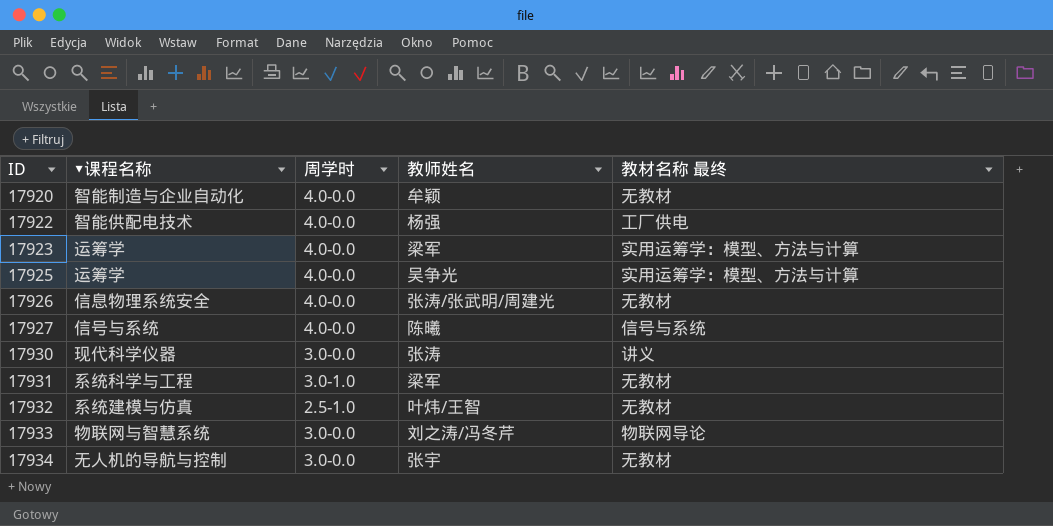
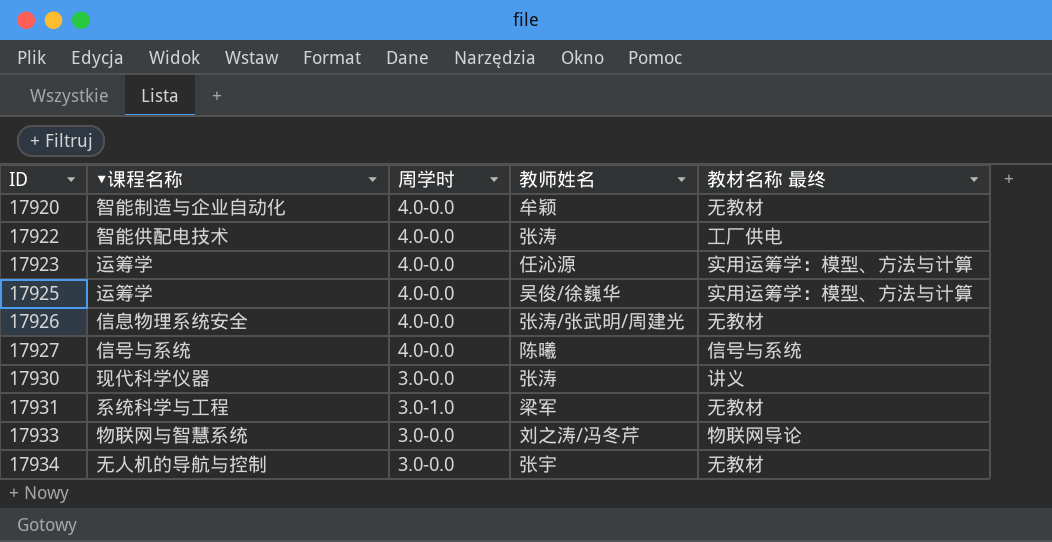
row 17932: 系统建模与仿真 | 2.5-1.0 | 叶炜/王智 | 无教材 -> none
17922 | 教师姓名: 杨强 -> 张涛
17923 | 教师姓名: 梁军 -> 任沁源
17925 | 教师姓名: 吴争光 -> 吴俊/徐巍华

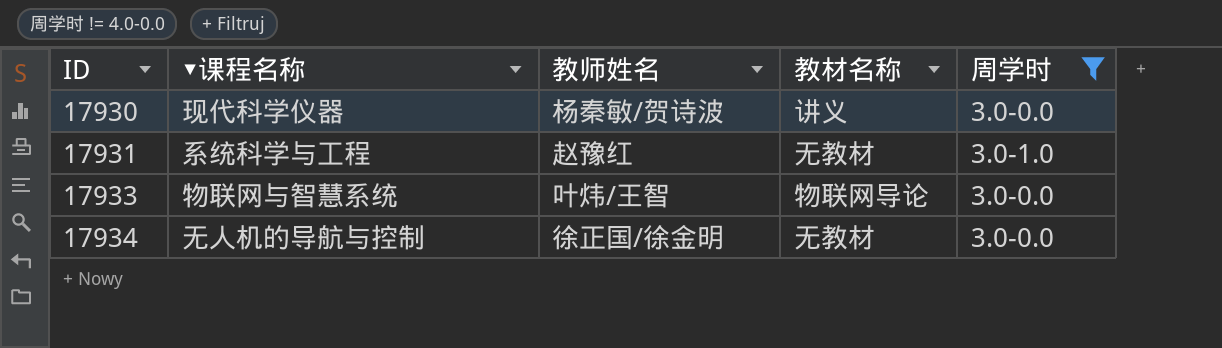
filter: none -> 周学时 != 4.0-0.0
column name: 教材名称 最终 -> 教材名称
column 周学时 | position: 3 -> 5
17930 | 教师姓名: 张涛 -> 杨秦敏/贺诗波
17931 | 教师姓名: 梁军 -> 赵豫红
17933 | 教师姓名: 刘之涛/冯冬芹 -> 叶炜/王智
17934 | 教师姓名: 张宇 -> 徐正国/徐金明

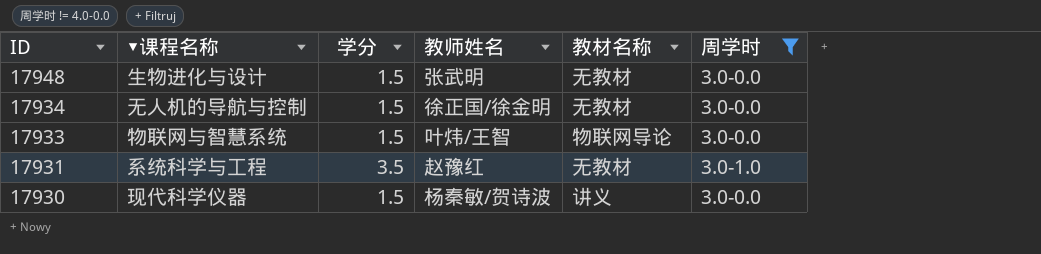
row order: ID ascending -> ID descending
column 学分 | position: none -> 3
row 17948: none -> 生物进化与设计 | 1.5 | 张武明 | 无教材 | 3.0-0.0

